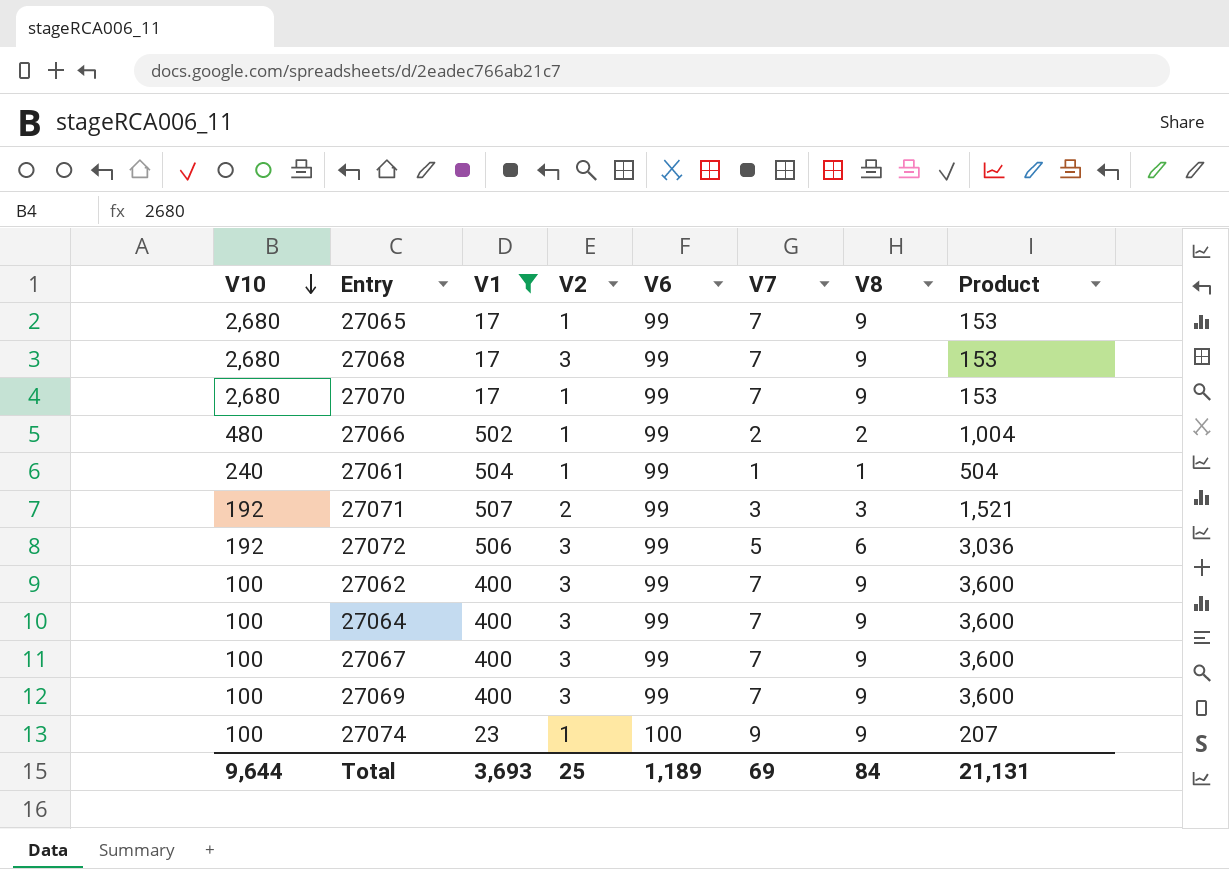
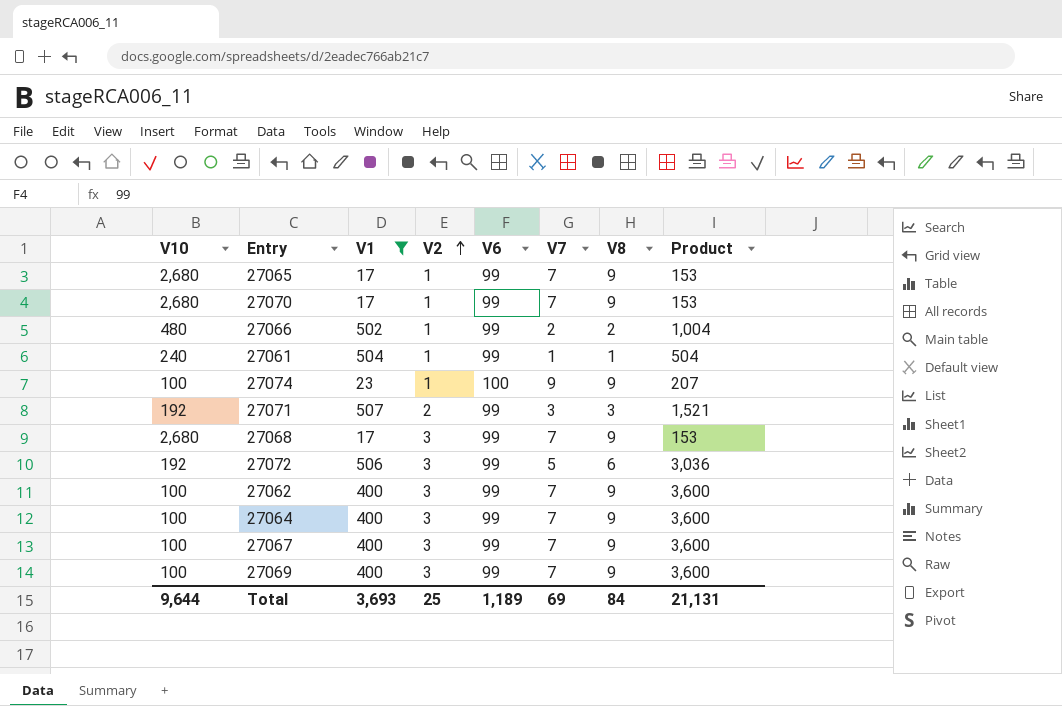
row order: V10 descending -> V2 ascending

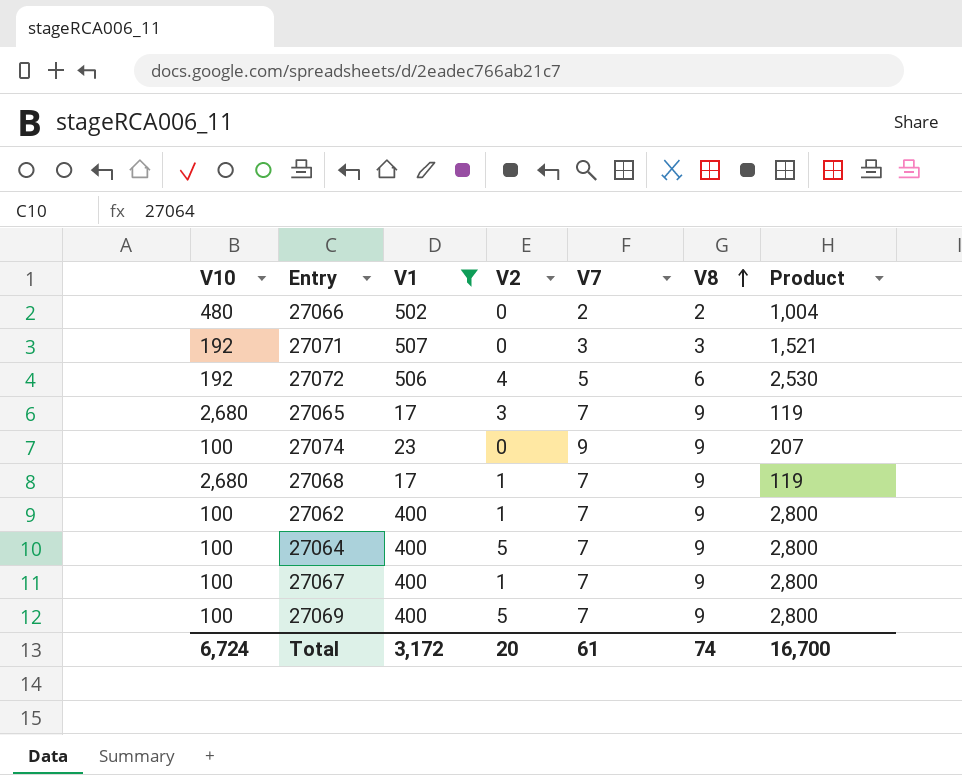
row order: V2 ascending -> V8 ascending
column V6 | position: 5 -> none
column Product | formula: [V1] * [V8] -> [V1] * [V7]
row 27070: 2,680 | 17 | 1 | 99 | 7 | 9 | 153 -> none
row 27061: 240 | 504 | 1 | 99 | 1 | 1 | 504 -> none
27066 | V2: 1 -> 0
27071 | V2: 2 -> 0
27072 | V2: 3 -> 4
27065 | V2: 1 -> 3
27074 | V2: 1 -> 0
27068 | V2: 3 -> 1
27062 | V2: 3 -> 1
27064 | V2: 3 -> 5
27067 | V2: 3 -> 1
27069 | V2: 3 -> 5
Total | V10: 9,644 -> 6,724
Total | V1: 3,693 -> 3,172
Total | V2: 25 -> 20
Total | V7: 69 -> 61
Total | V8: 84 -> 74
Total | Product: 21,131 -> 16,700

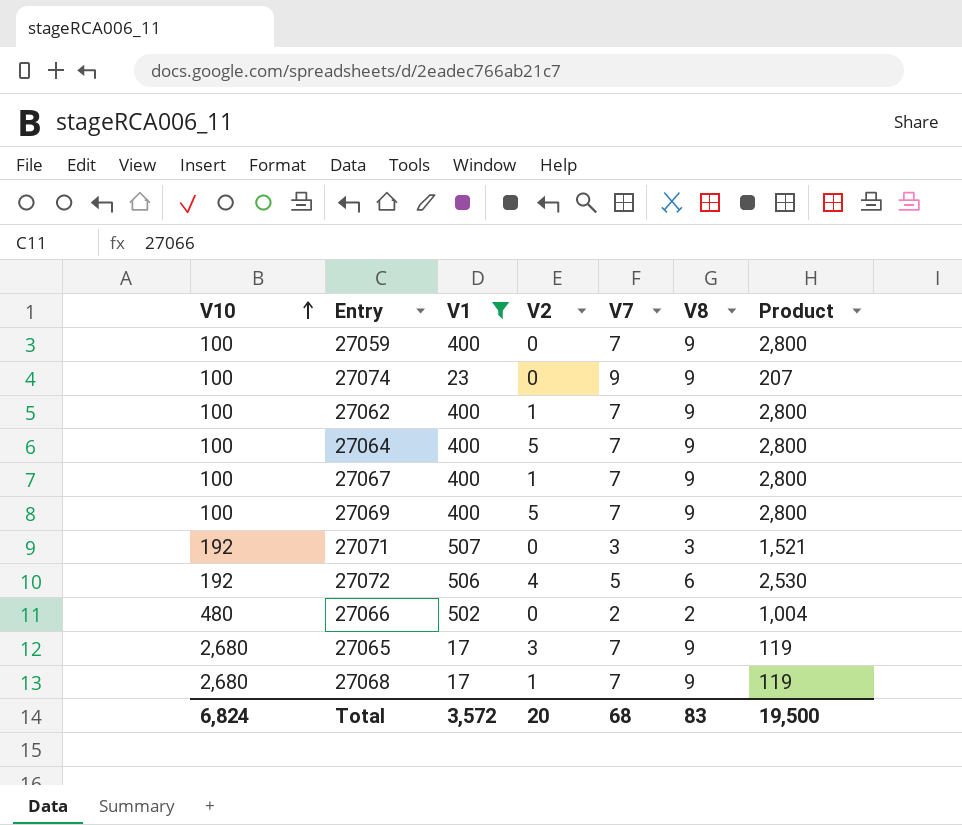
row order: V8 ascending -> V10 ascending
row 27059: none -> 100 | 400 | 0 | 7 | 9 | 2,800
Total | V10: 6,724 -> 6,824
Total | V1: 3,172 -> 3,572
Total | V7: 61 -> 68
Total | V8: 74 -> 83
Total | Product: 16,700 -> 19,500

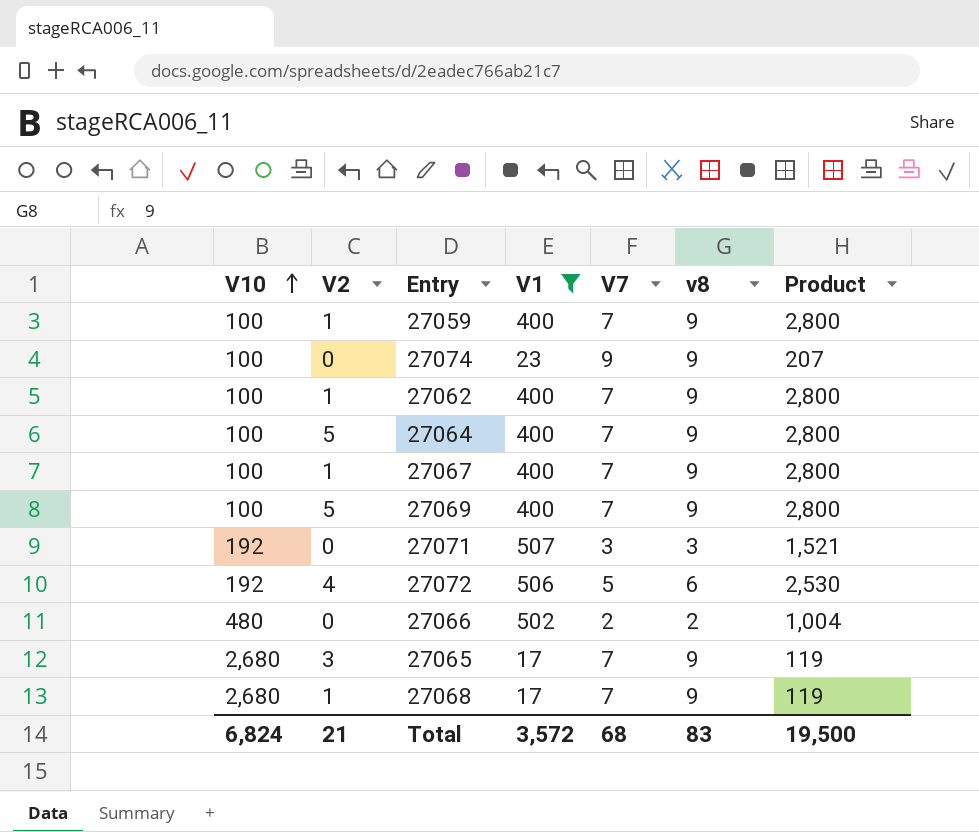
column V2 | position: 4 -> 2
column name: V8 -> v8
27059 | V2: 0 -> 1
Total | V2: 20 -> 21

